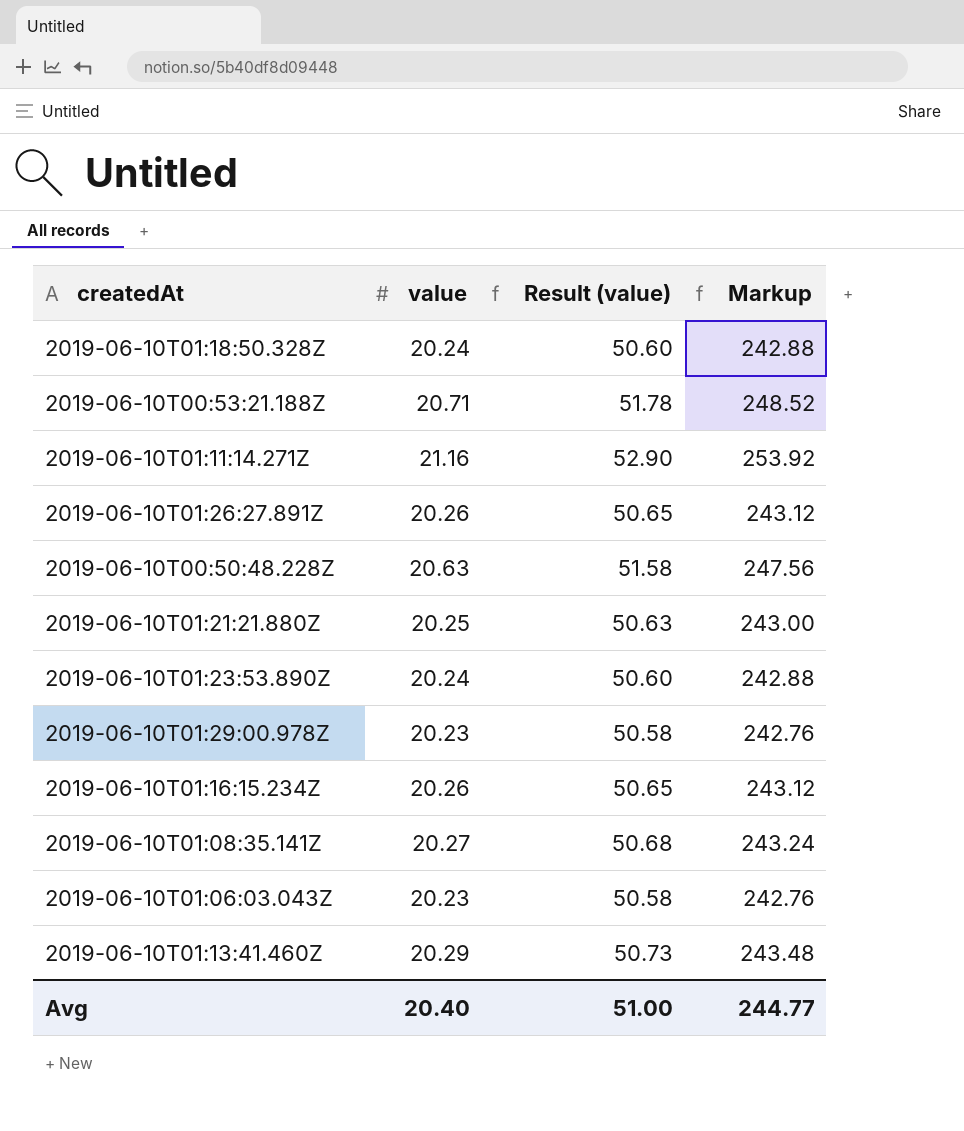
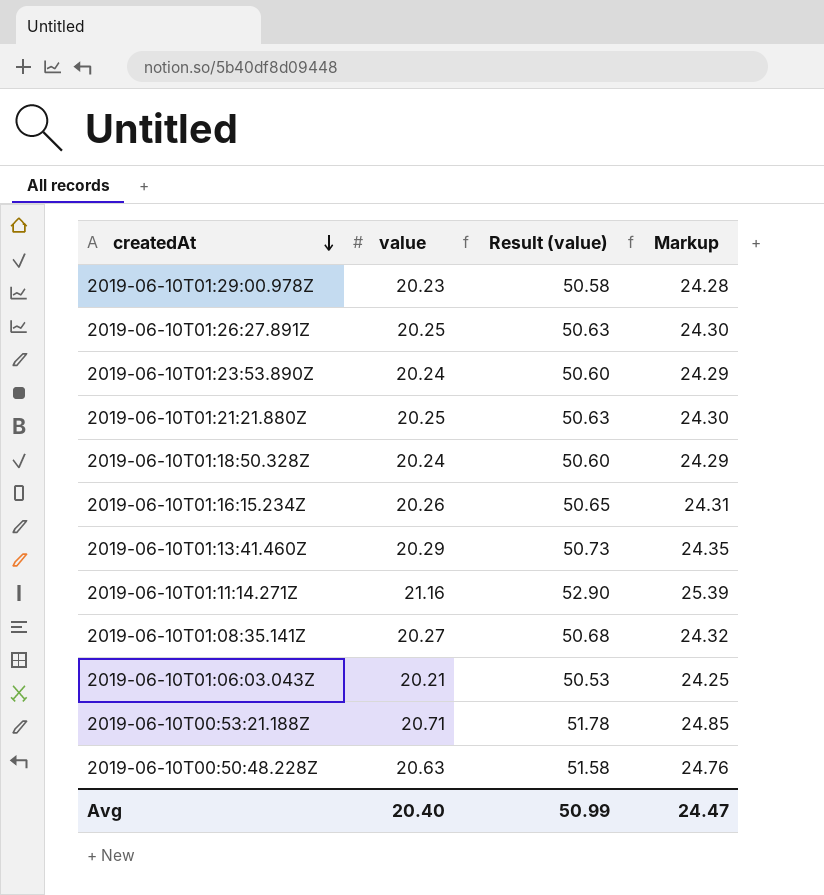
row order: none -> createdAt descending
column Markup | formula: [value] * 12 -> [value] * 1.2
2019-06-10T01:26:27.891Z | value: 20.26 -> 20.25
2019-06-10T01:26:27.891Z | Result (value): 50.65 -> 50.63
2019-06-10T01:06:03.043Z | value: 20.23 -> 20.21
2019-06-10T01:06:03.043Z | Result (value): 50.58 -> 50.53
Avg | Result (value): 51.00 -> 50.99
Avg | Markup: 244.77 -> 24.47

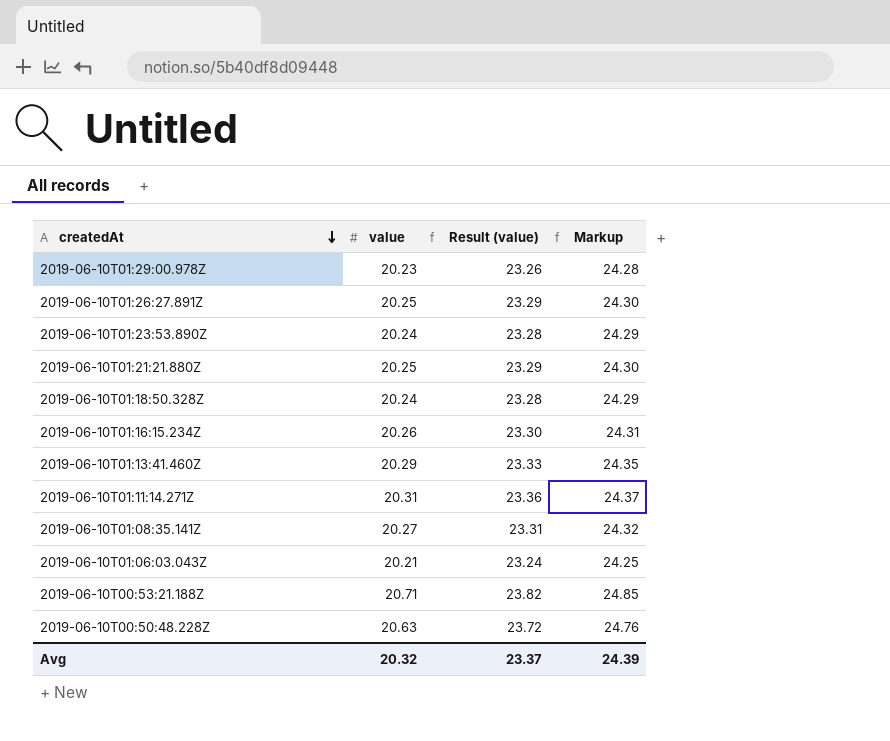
column Result (value) | formula: [value] * 2.5 -> [value] * 1.15
2019-06-10T01:11:14.271Z | value: 21.16 -> 20.31
2019-06-10T01:11:14.271Z | Markup: 25.39 -> 24.37
Avg | value: 20.40 -> 20.32
Avg | Result (value): 50.99 -> 23.37
Avg | Markup: 24.47 -> 24.39

